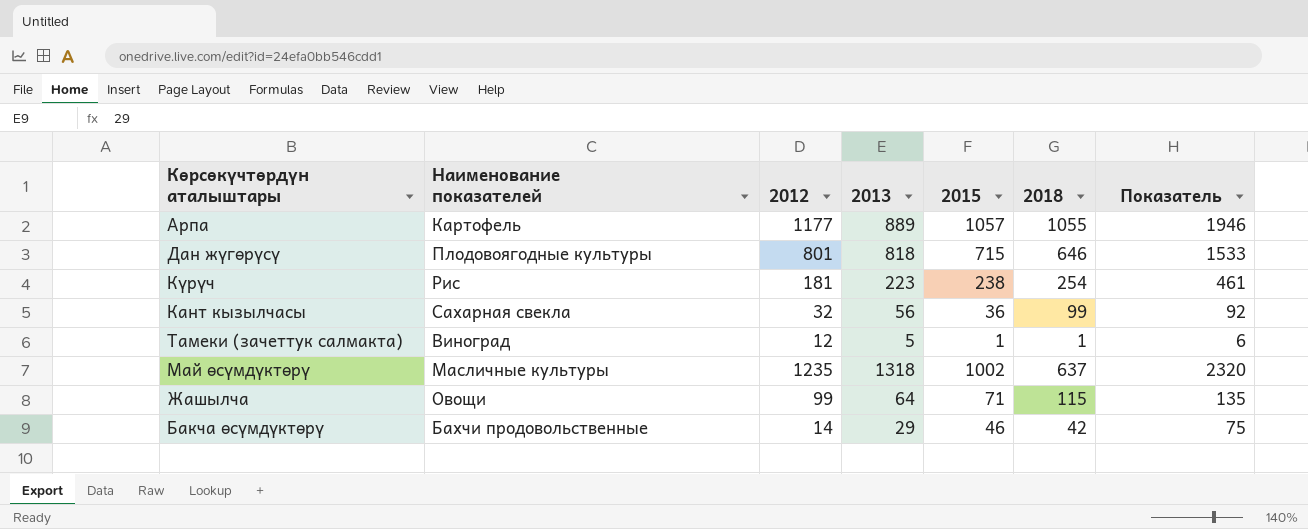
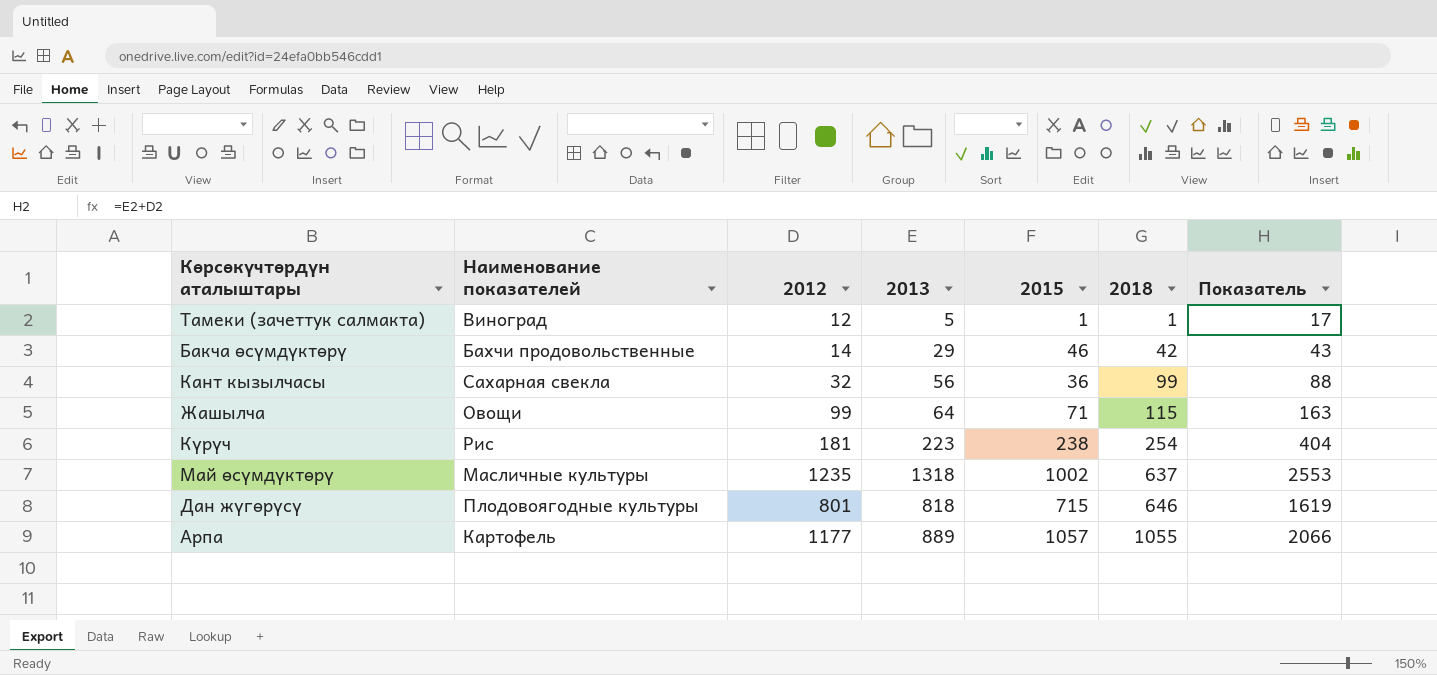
row order: none -> 2018 ascending
column Показатель | formula: [2013] + [2015] -> [2012] + [2013]

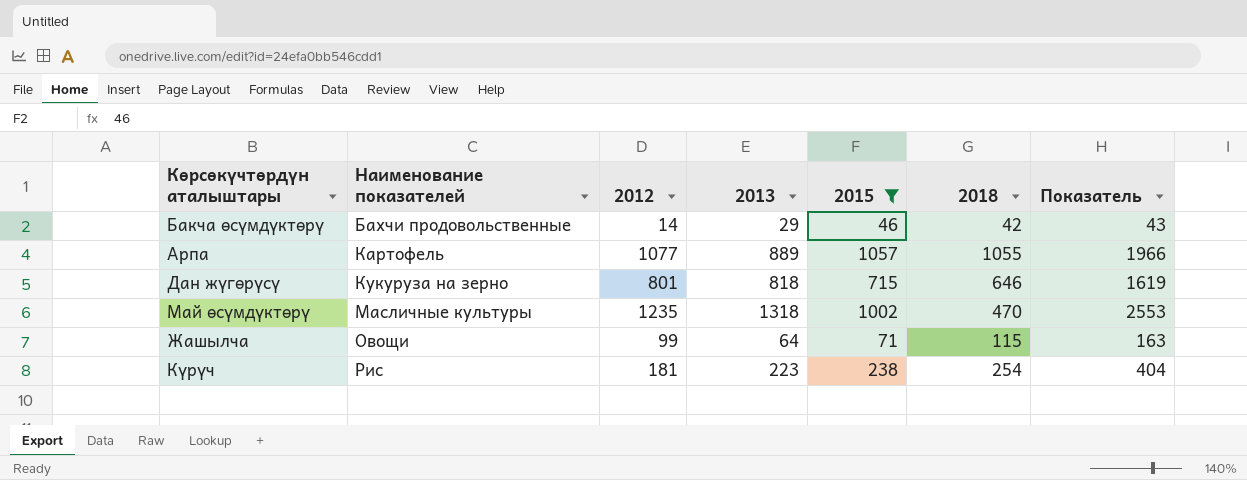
filter: none -> 2015 >= 46
row order: 2018 ascending -> Наименование показателей ascending
Арпа | 2012: 1177 -> 1077
Арпа | Показатель: 2066 -> 1966
Дан жүгөрүсү | Наименование показателей: Плодовоягодные культуры -> Кукуруза на зерно
Май өсүмдүктөрү | 2018: 637 -> 470

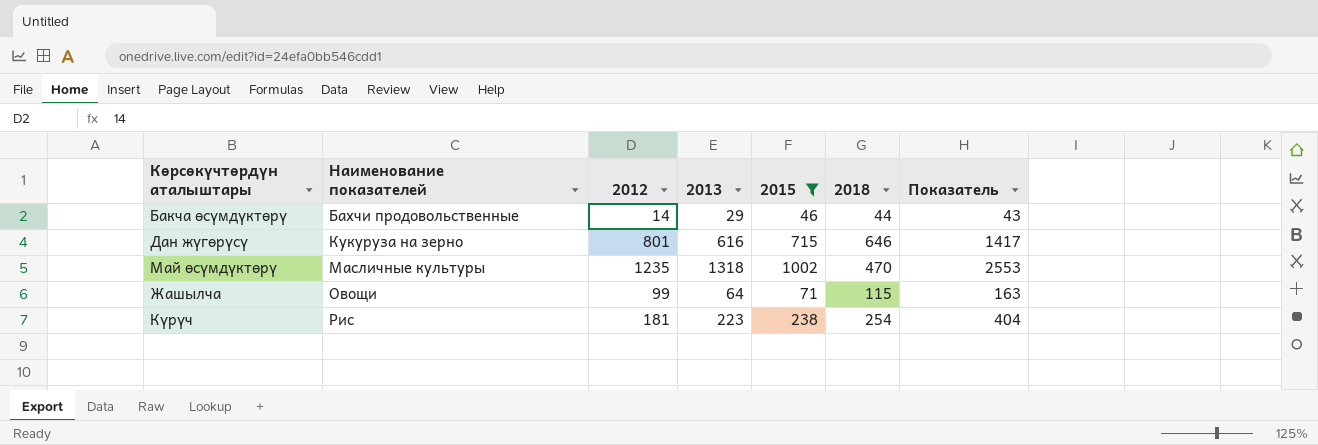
row Арпа: Картофель | 1077 | 889 | 1057 | 1055 | 1966 -> none
Бакча өсүмдүктөрү | 2018: 42 -> 44
Дан жүгөрүсү | 2013: 818 -> 616
Дан жүгөрүсү | Показатель: 1619 -> 1417

